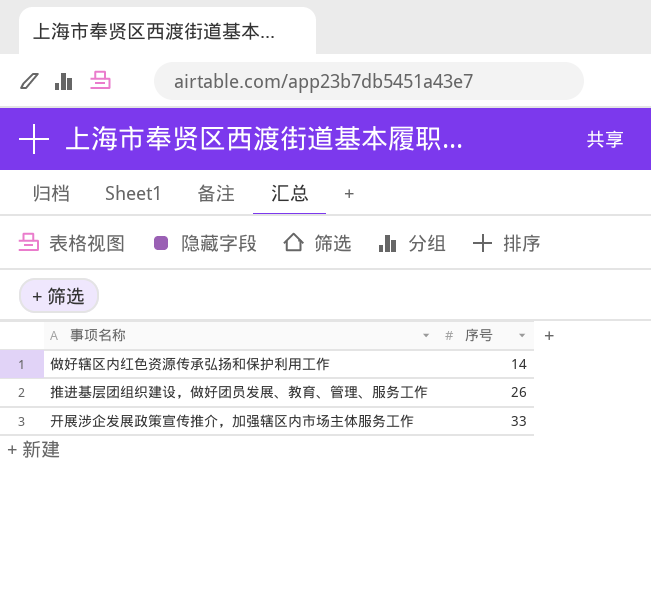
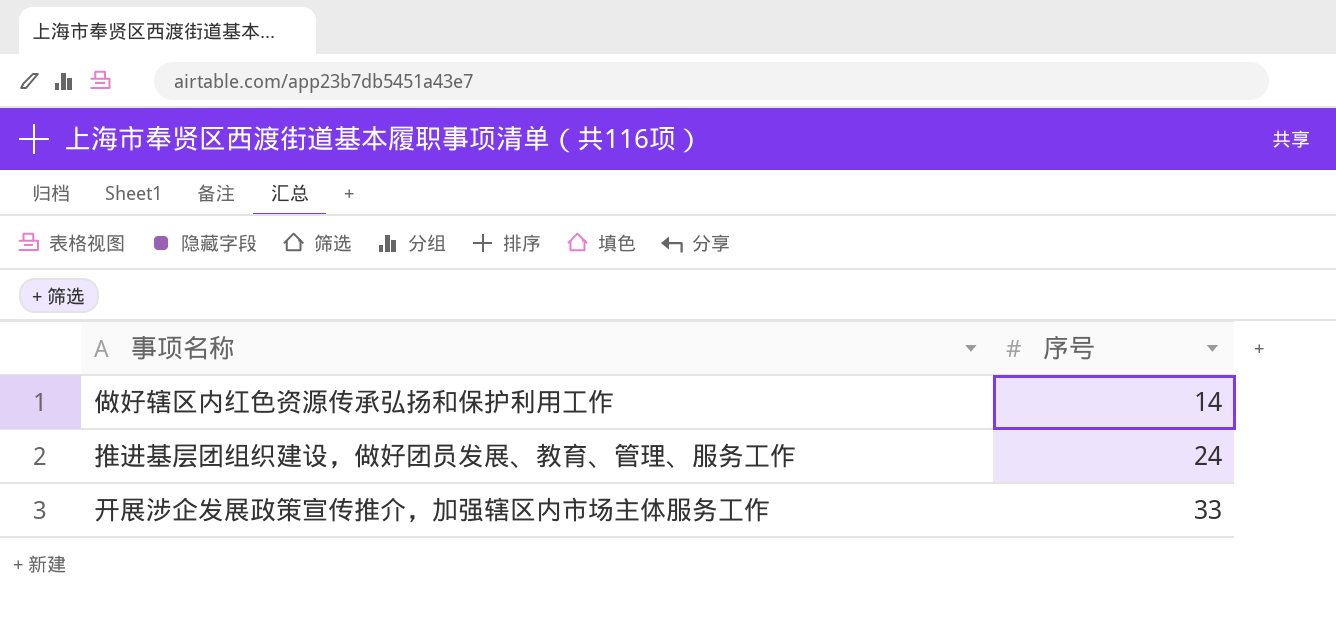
推进基层团组织建设，做好团员发展、教育、管理、服务工作 | 序号: 26 -> 24

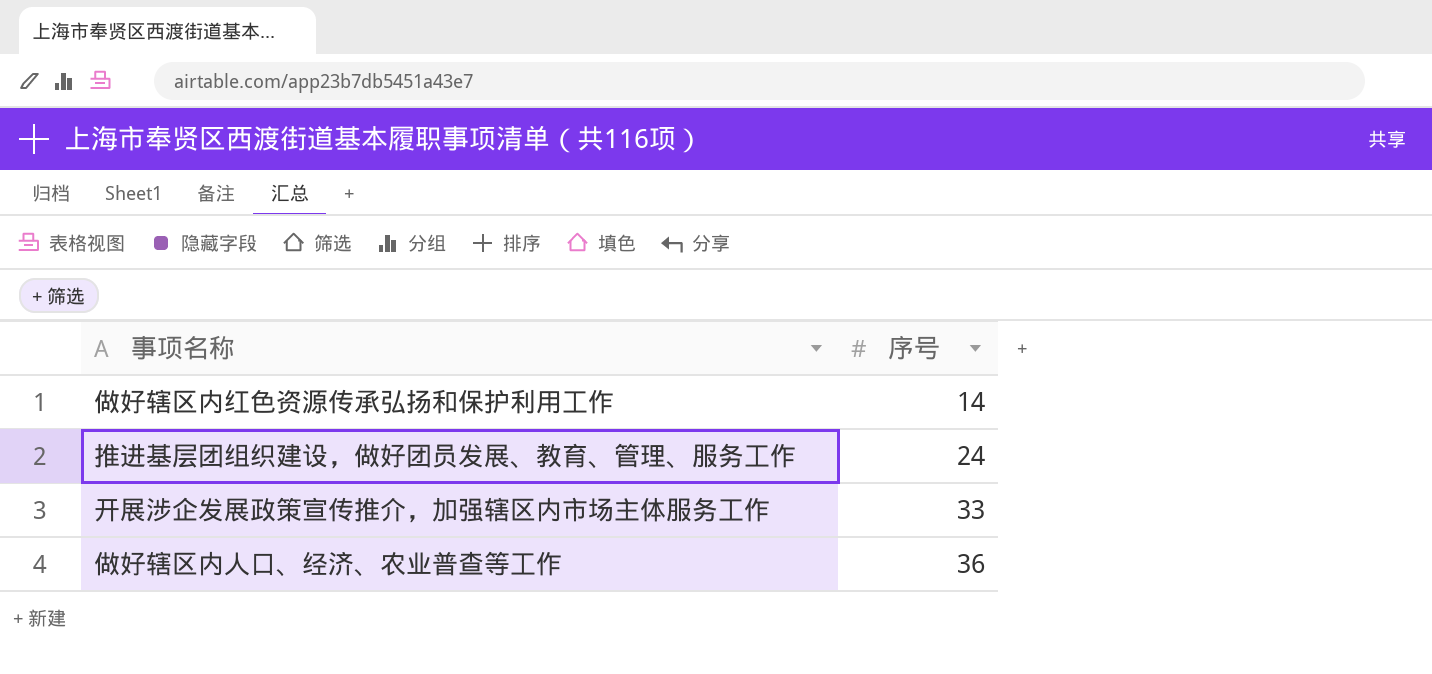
row 做好辖区内人口、经济、农业普查等工作: none -> 36

